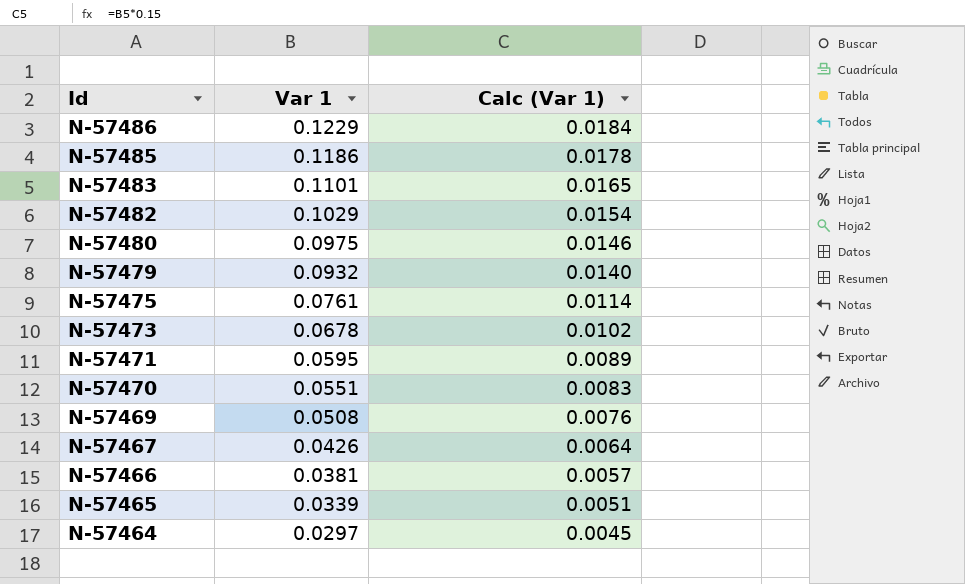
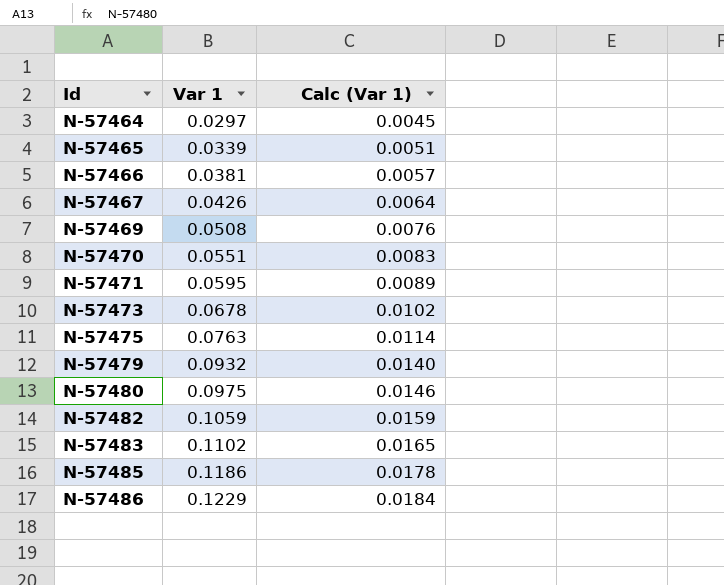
row order: Id descending -> Id ascending
N-57475 | Var 1: 0.0761 -> 0.0763
N-57482 | Var 1: 0.1029 -> 0.1059
N-57482 | Calc (Var 1): 0.0154 -> 0.0159
N-57483 | Var 1: 0.1101 -> 0.1102

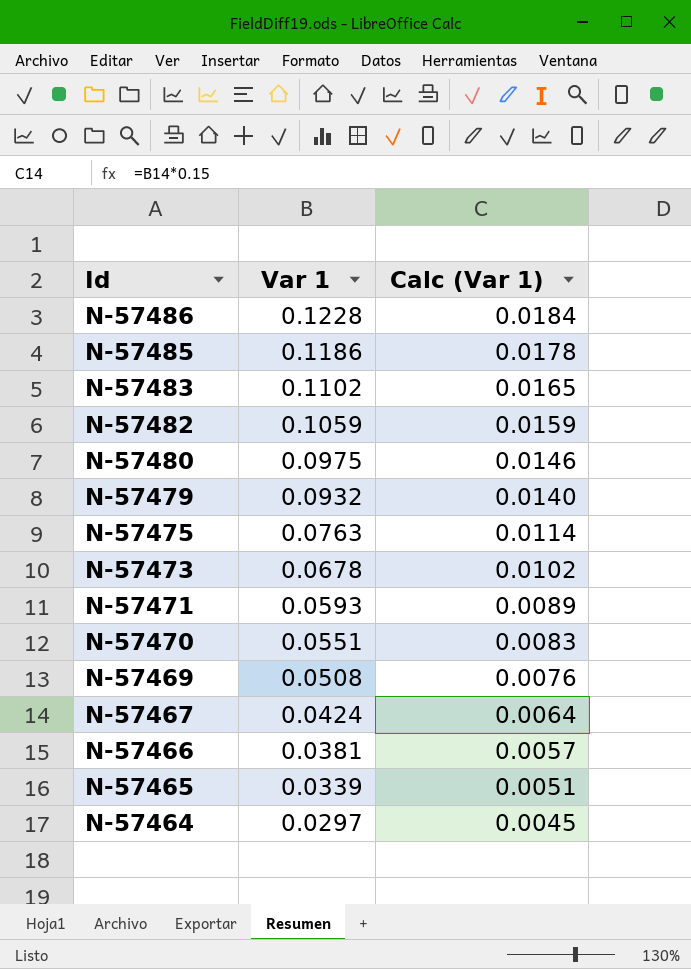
row order: Id ascending -> Id descending
N-57486 | Var 1: 0.1229 -> 0.1228
N-57471 | Var 1: 0.0595 -> 0.0593
N-57467 | Var 1: 0.0426 -> 0.0424

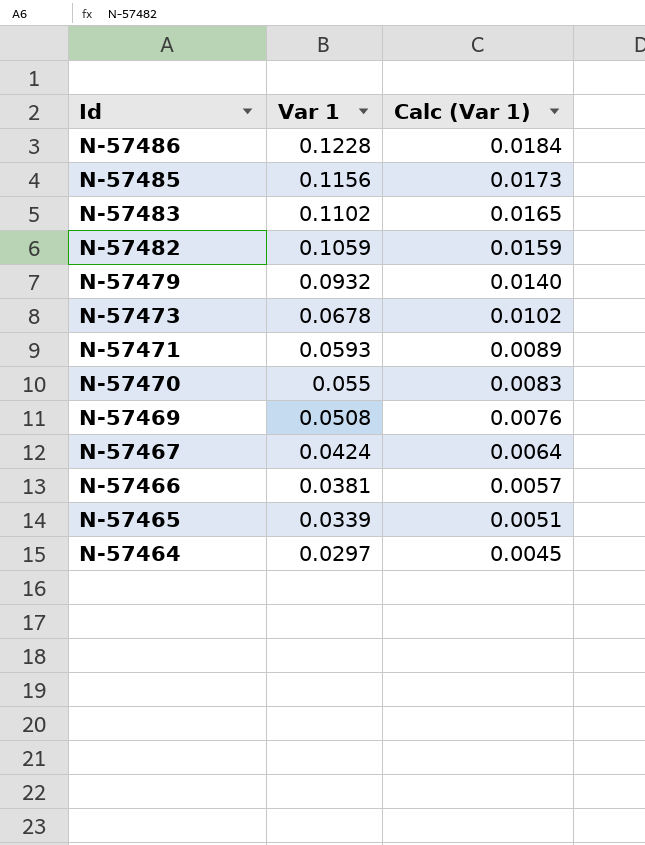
row N-57480: 0.0975 | 0.0146 -> none
row N-57475: 0.0763 | 0.0114 -> none
N-57485 | Var 1: 0.1186 -> 0.1156
N-57485 | Calc (Var 1): 0.0178 -> 0.0173
N-57470 | Var 1: 0.0551 -> 0.055

